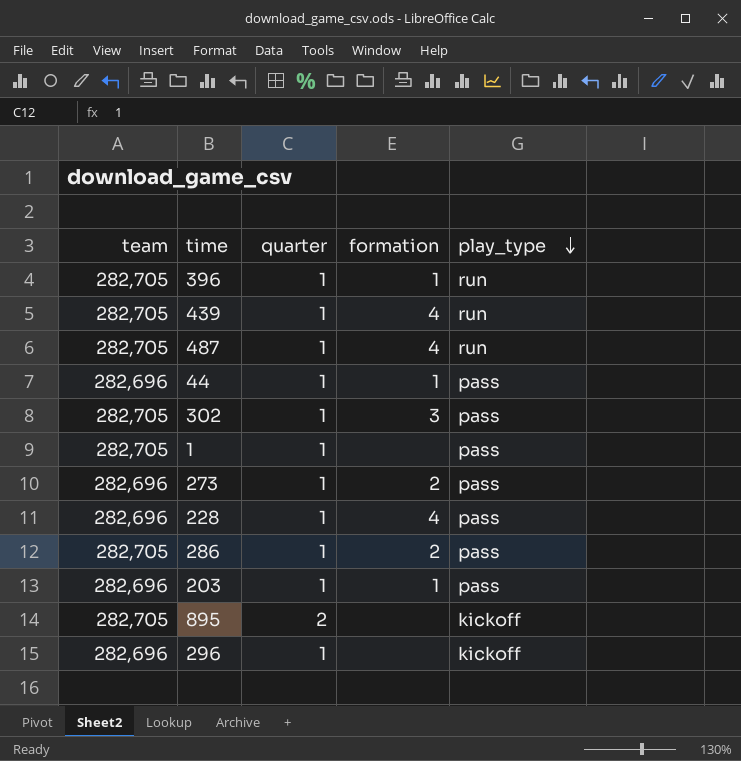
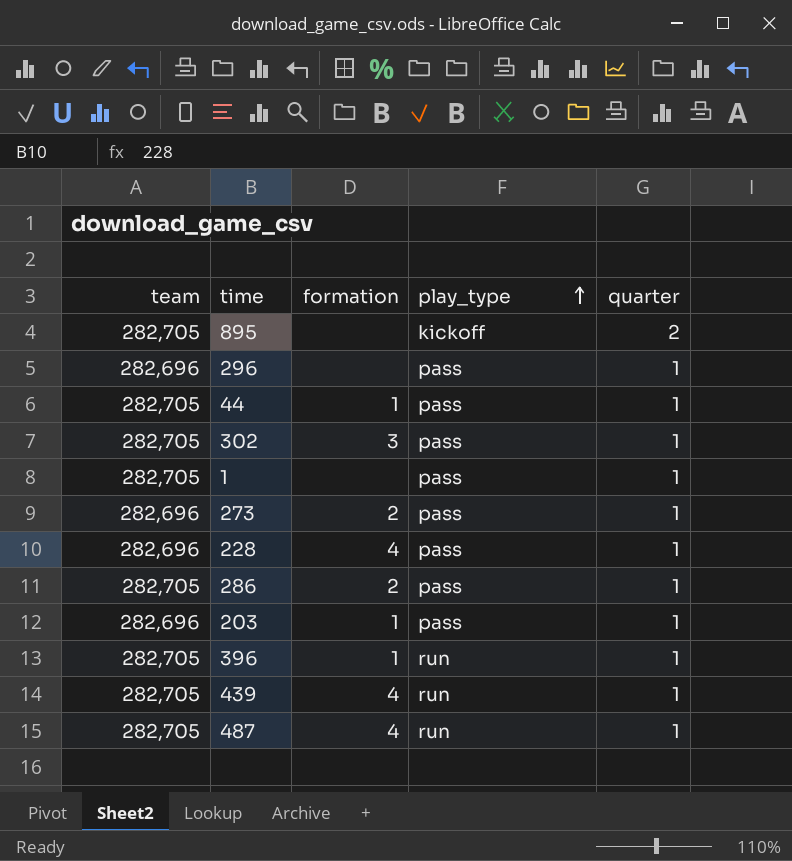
row order: play_type descending -> play_type ascending
column quarter | position: 3 -> 5
296 | play_type: kickoff -> pass
44 | team: 282,696 -> 282,705

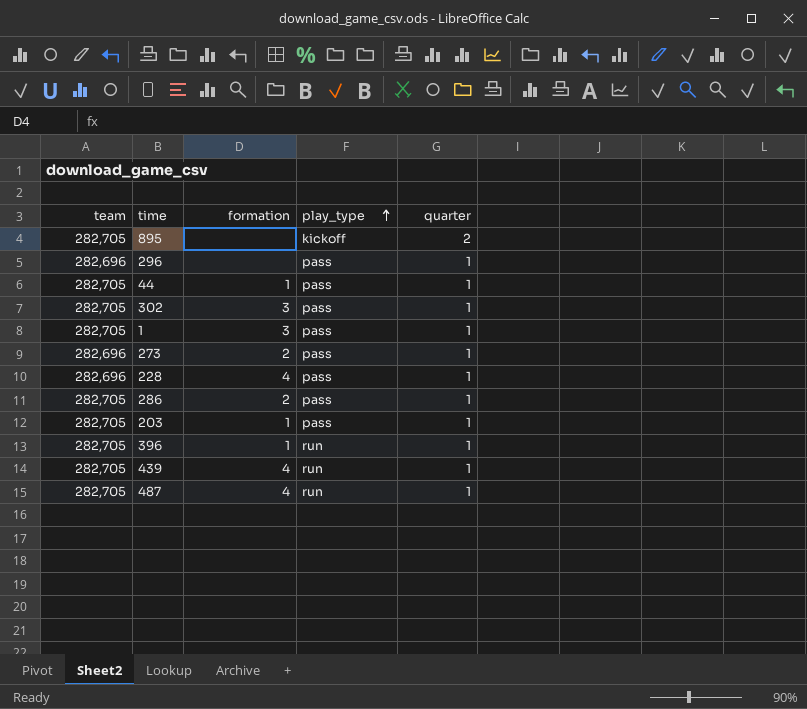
1 | formation: none -> 3
203 | team: 282,696 -> 282,705

